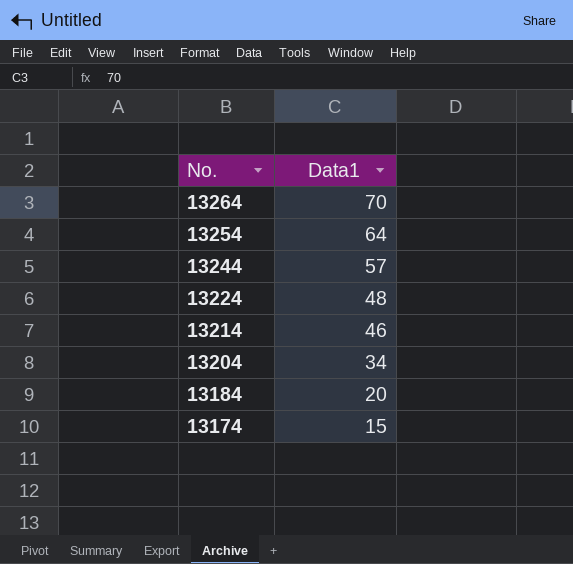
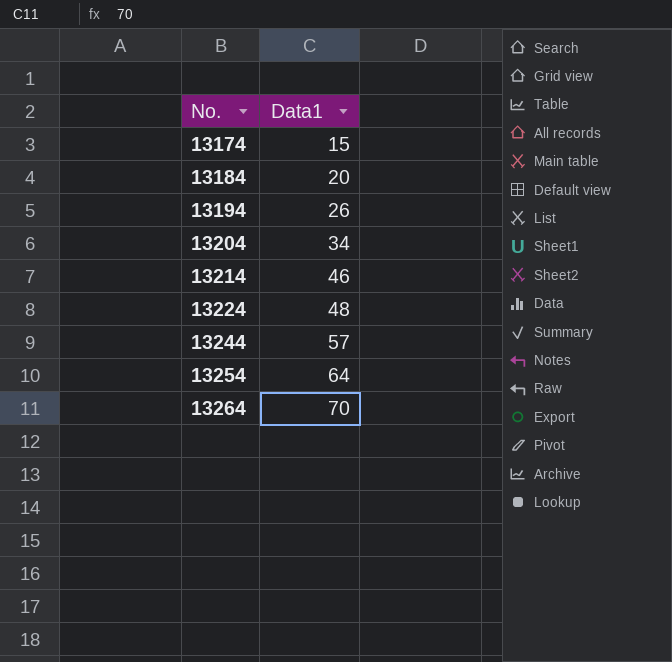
row order: No. descending -> No. ascending
row 13194: none -> 26

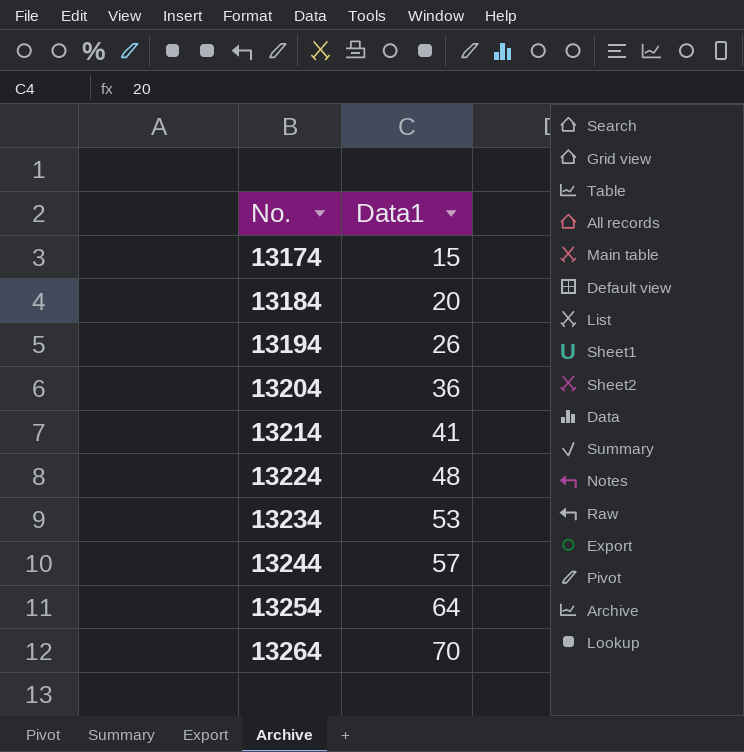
13204 | Data1: 34 -> 36
13214 | Data1: 46 -> 41
row 13234: none -> 53

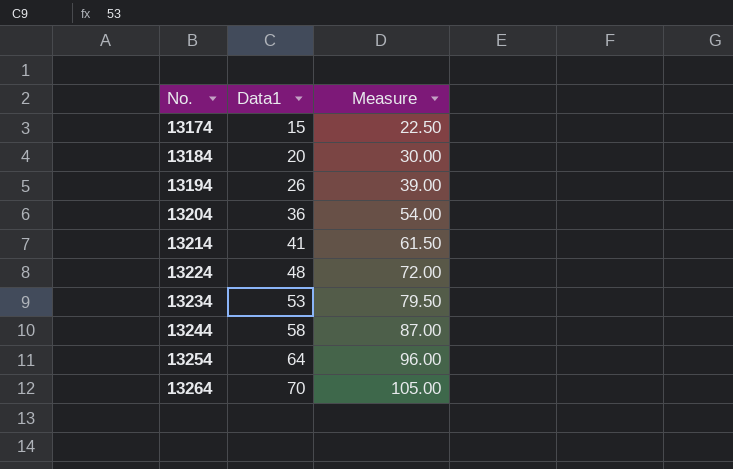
column Measure | formula: none -> [Data1] * 1.5
13244 | Data1: 57 -> 58

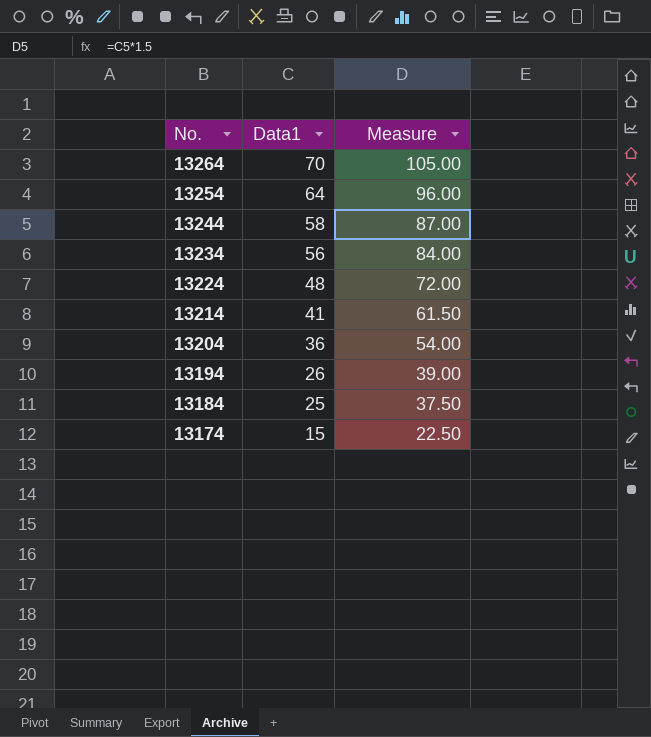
row order: No. ascending -> No. descending
13234 | Data1: 53 -> 56
13234 | Measure: 79.50 -> 84.00
13184 | Data1: 20 -> 25
13184 | Measure: 30.00 -> 37.50

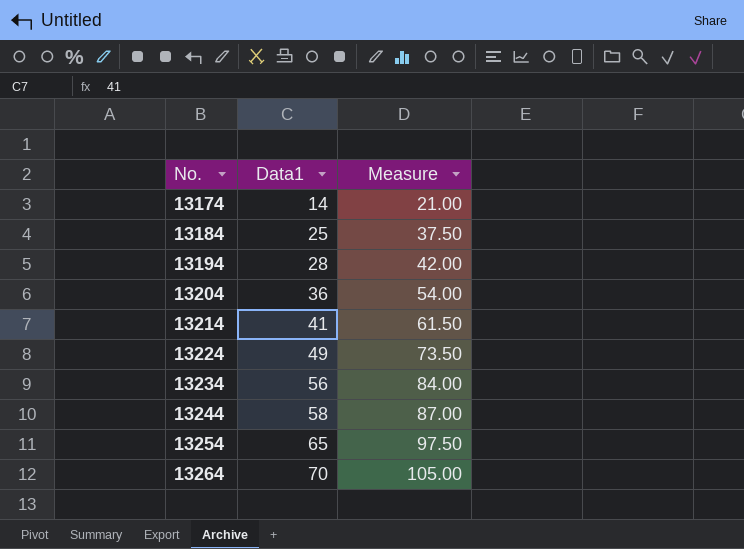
row order: No. descending -> No. ascending
13174 | Data1: 15 -> 14
13174 | Measure: 22.50 -> 21.00
13194 | Data1: 26 -> 28
13194 | Measure: 39.00 -> 42.00
13224 | Data1: 48 -> 49
13224 | Measure: 72.00 -> 73.50
13254 | Data1: 64 -> 65
13254 | Measure: 96.00 -> 97.50

